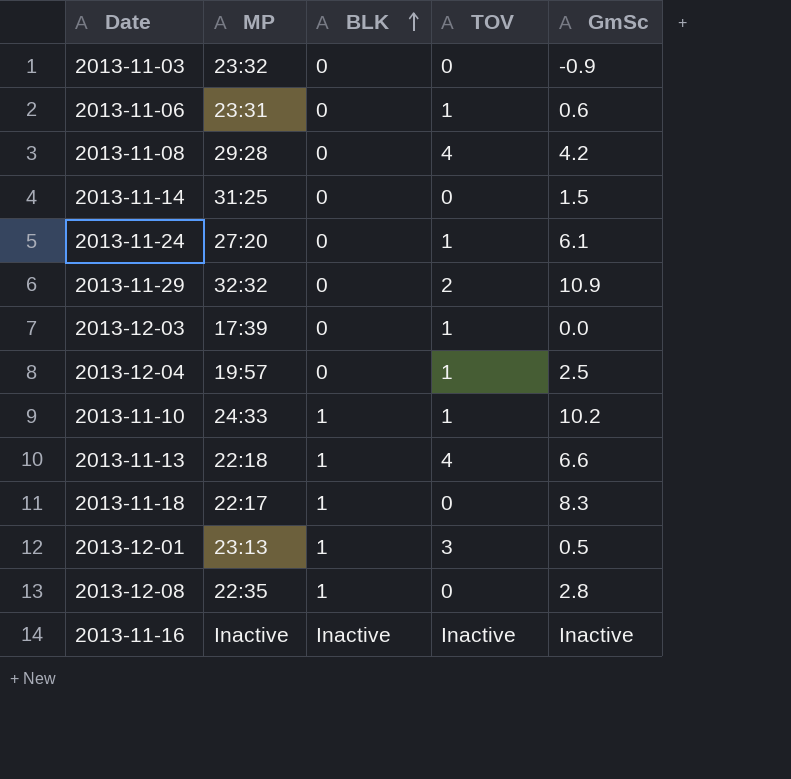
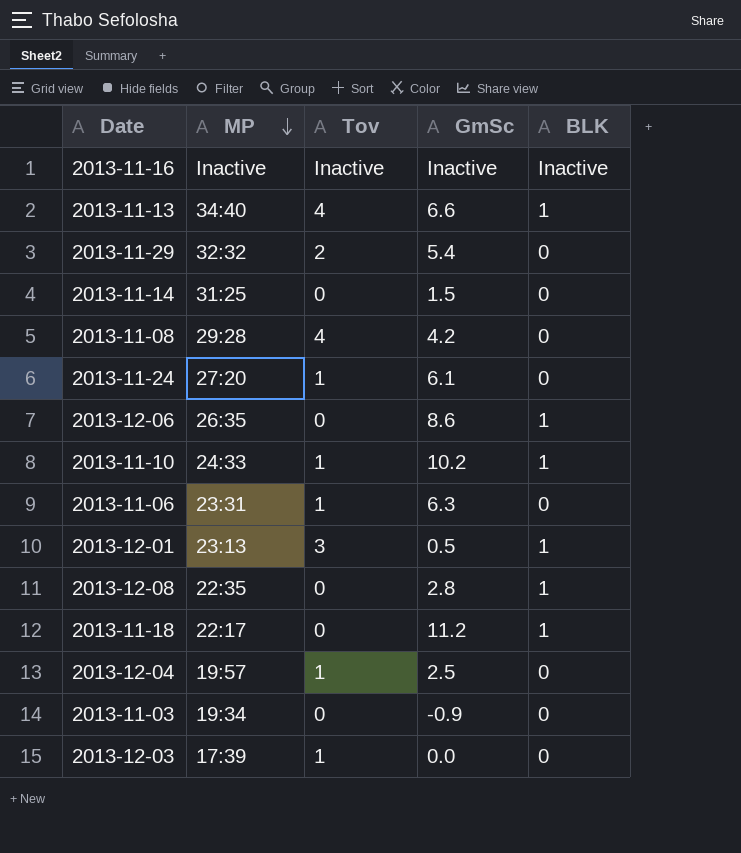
row order: BLK ascending -> MP descending
column name: TOV -> Tov
column BLK | position: 3 -> 5
2013-11-13 | MP: 22:18 -> 34:40
2013-11-29 | GmSc: 10.9 -> 5.4
row 2013-12-06: none -> 26:35 | 0 | 8.6 | 1
2013-11-06 | GmSc: 0.6 -> 6.3
2013-11-18 | GmSc: 8.3 -> 11.2
2013-11-03 | MP: 23:32 -> 19:34

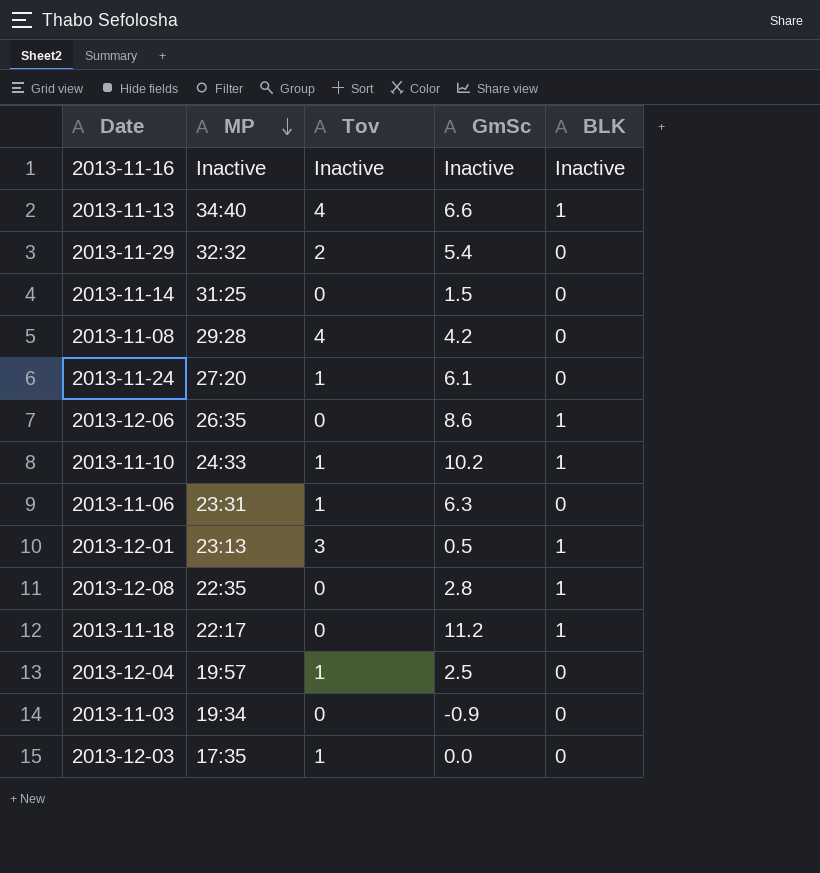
2013-12-03 | MP: 17:39 -> 17:35

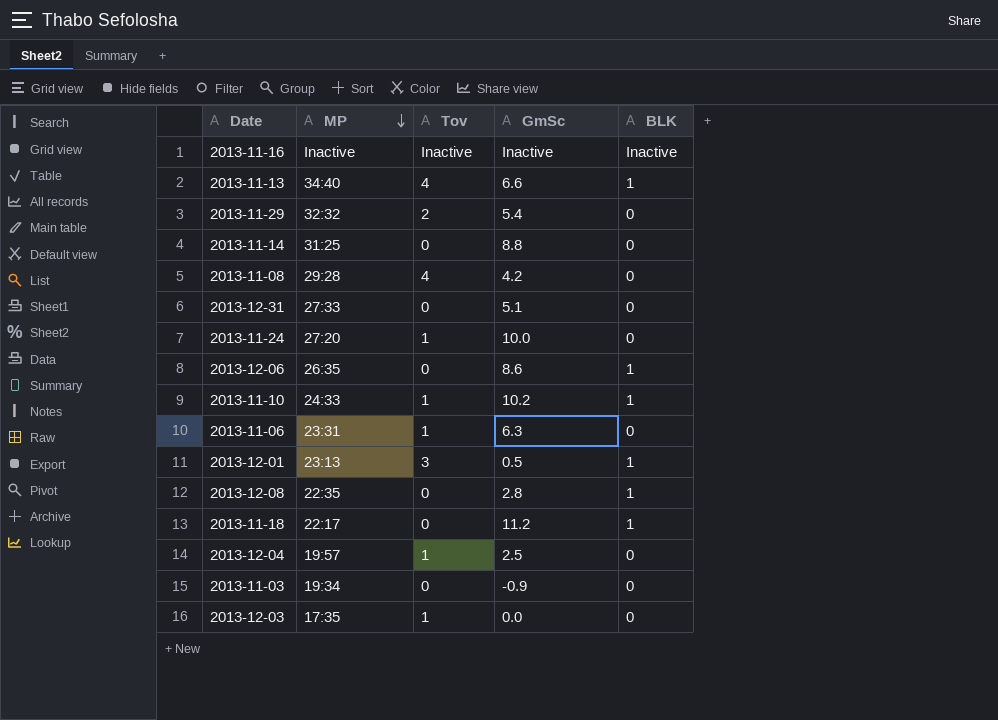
2013-11-14 | GmSc: 1.5 -> 8.8
row 2013-12-31: none -> 27:33 | 0 | 5.1 | 0
2013-11-24 | GmSc: 6.1 -> 10.0

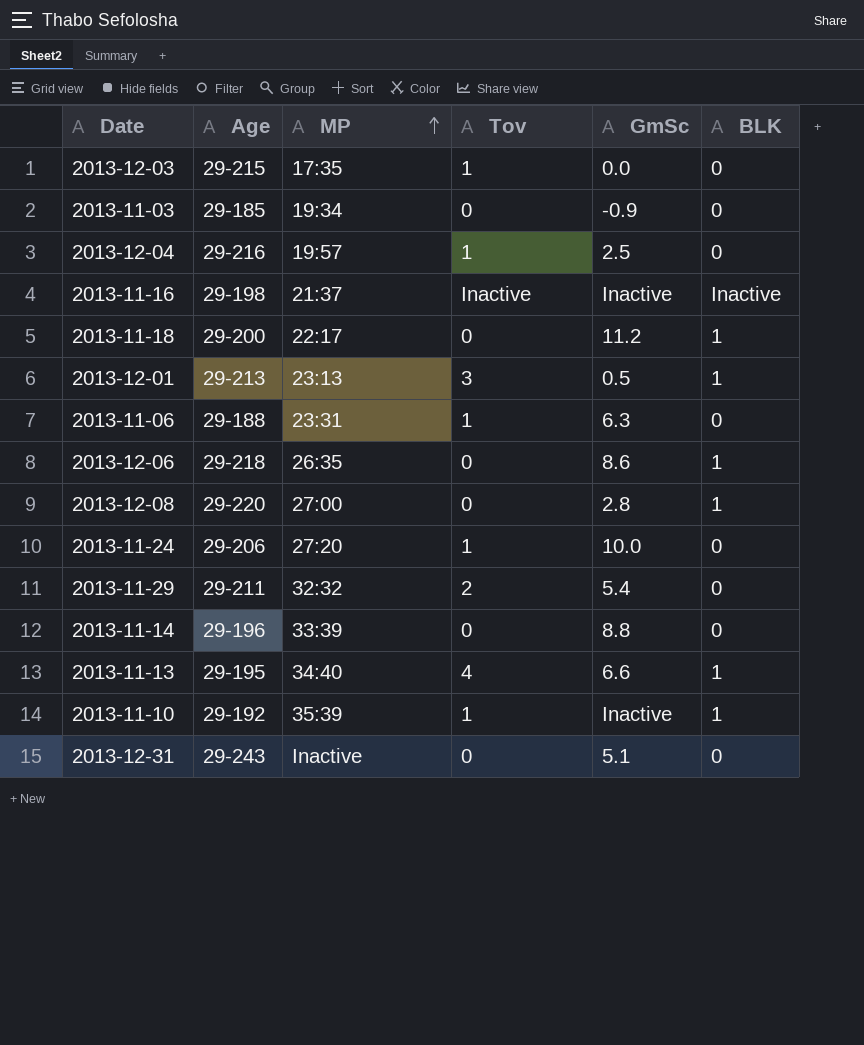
row order: MP descending -> MP ascending
column Age | position: none -> 2
row 2013-11-08: 29:28 | 4 | 4.2 | 0 -> none
2013-11-16 | MP: Inactive -> 21:37
2013-12-08 | MP: 22:35 -> 27:00
2013-11-14 | MP: 31:25 -> 33:39
2013-11-10 | MP: 24:33 -> 35:39
2013-11-10 | GmSc: 10.2 -> Inactive
2013-12-31 | MP: 27:33 -> Inactive

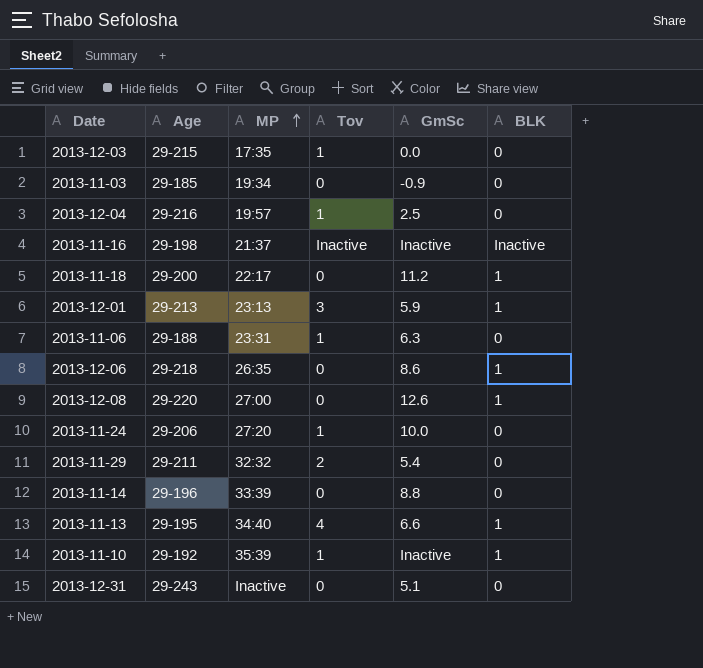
2013-12-01 | GmSc: 0.5 -> 5.9
2013-12-08 | GmSc: 2.8 -> 12.6

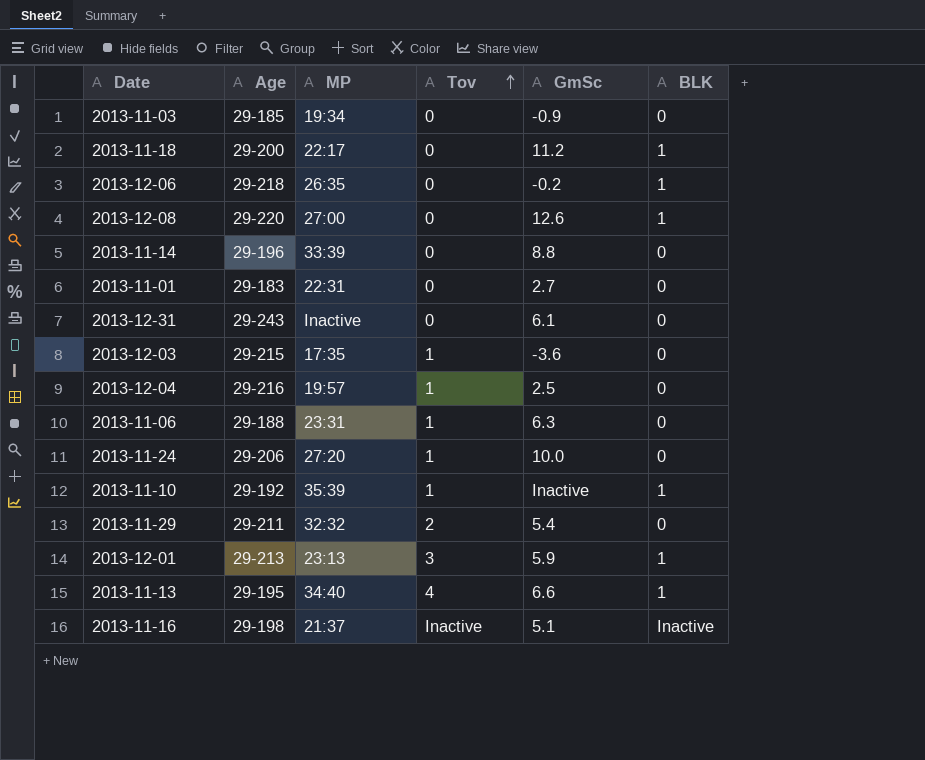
row order: MP ascending -> Tov ascending
2013-12-06 | GmSc: 8.6 -> -0.2
row 2013-11-01: none -> 29-183 | 22:31 | 0 | 2.7 | 0
2013-12-31 | GmSc: 5.1 -> 6.1
2013-12-03 | GmSc: 0.0 -> -3.6
2013-11-16 | GmSc: Inactive -> 5.1

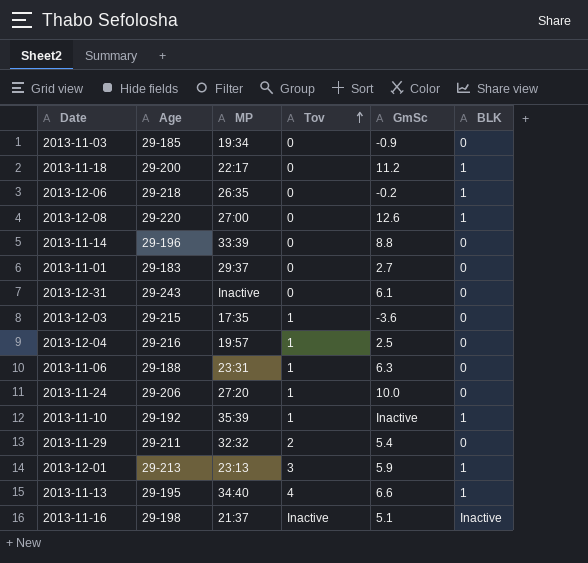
2013-11-01 | MP: 22:31 -> 29:37

